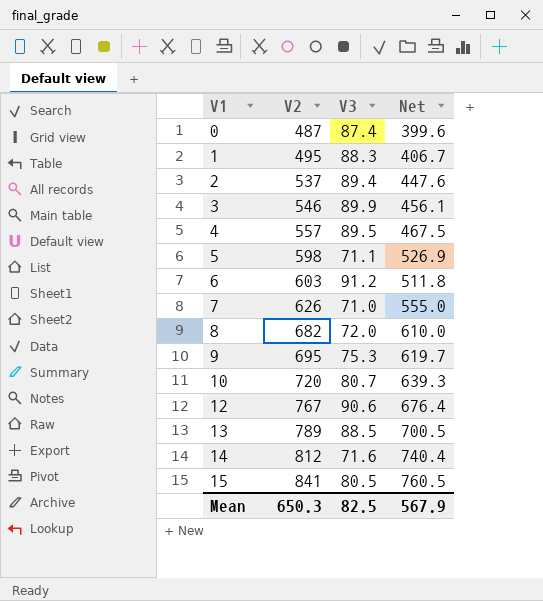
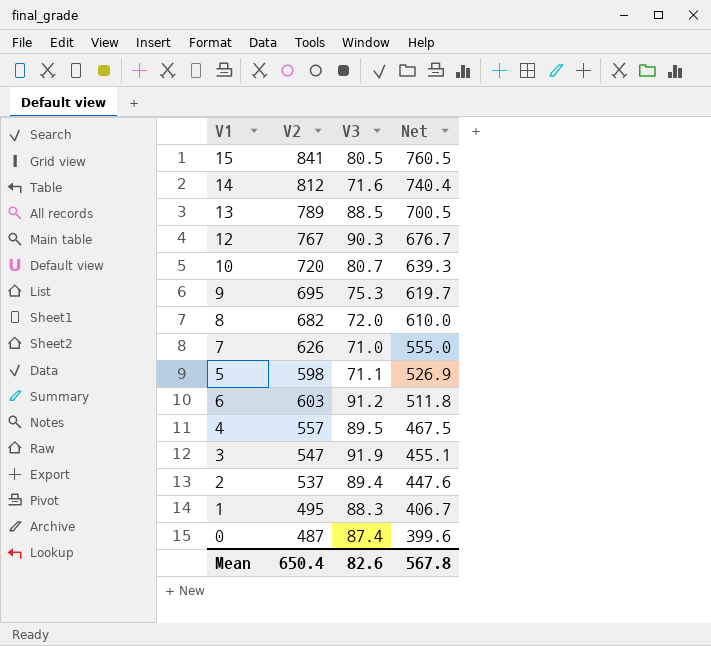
row order: V1 ascending -> Net descending
12 | V3: 90.6 -> 90.3
12 | Net: 676.4 -> 676.7
3 | V2: 546 -> 547
3 | V3: 89.9 -> 91.9
3 | Net: 456.1 -> 455.1
Mean | V2: 650.3 -> 650.4
Mean | V3: 82.5 -> 82.6
Mean | Net: 567.9 -> 567.8

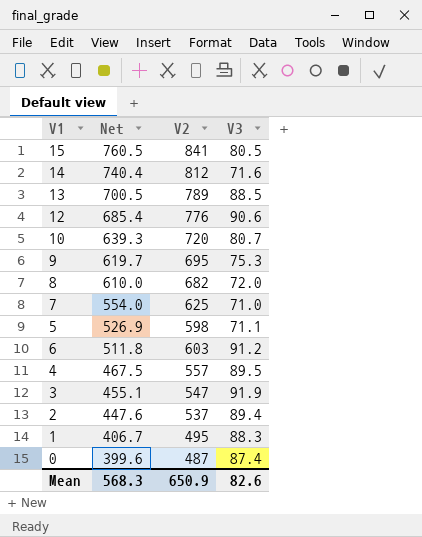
column Net | position: 4 -> 2
12 | Net: 676.7 -> 685.4
12 | V2: 767 -> 776
12 | V3: 90.3 -> 90.6
7 | Net: 555.0 -> 554.0
7 | V2: 626 -> 625
Mean | Net: 567.8 -> 568.3
Mean | V2: 650.4 -> 650.9

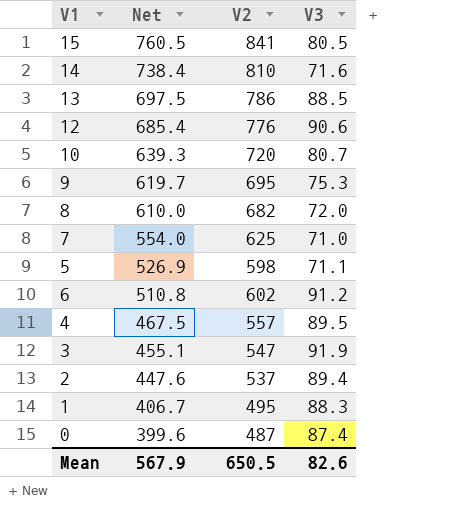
14 | Net: 740.4 -> 738.4
14 | V2: 812 -> 810
13 | Net: 700.5 -> 697.5
13 | V2: 789 -> 786
6 | Net: 511.8 -> 510.8
6 | V2: 603 -> 602
Mean | Net: 568.3 -> 567.9
Mean | V2: 650.9 -> 650.5

